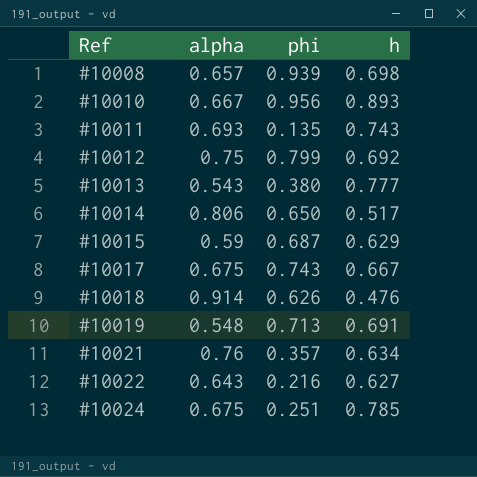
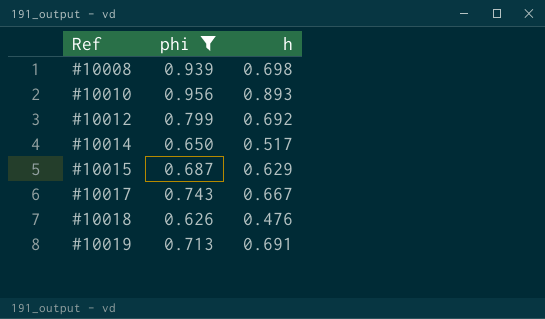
filter: none -> phi >= 0.626
column alpha | position: 2 -> none

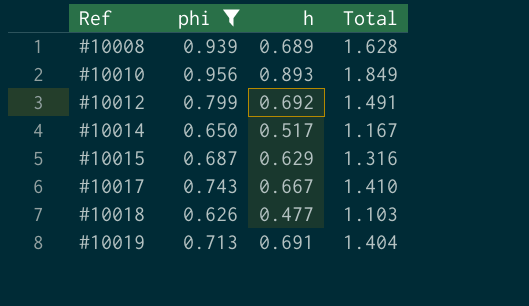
column Total | formula: none -> [phi] + [h]
#10008 | h: 0.698 -> 0.689
#10018 | h: 0.476 -> 0.477

